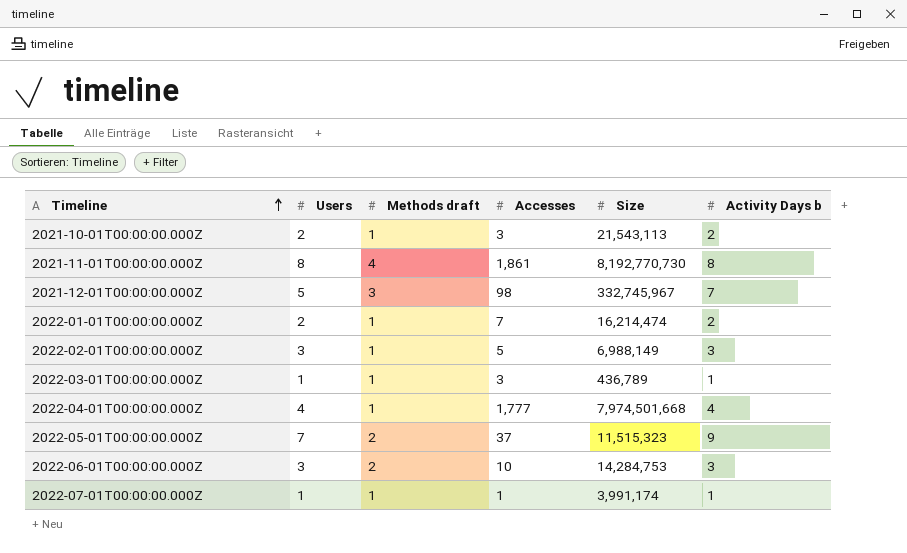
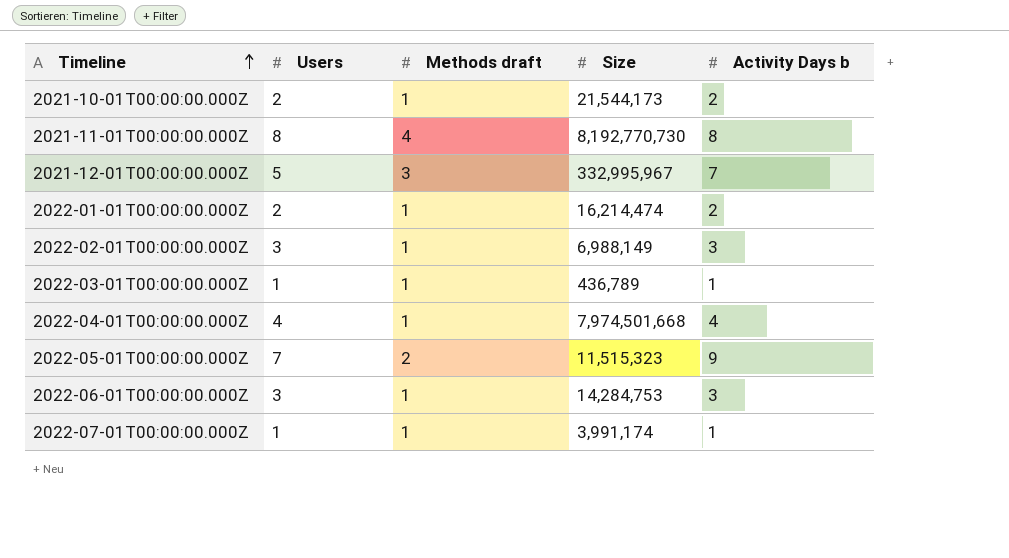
column Accesses | position: 4 -> none
2021-10-01T00:00:00.000Z | Size: 21,543,113 -> 21,544,173
2021-12-01T00:00:00.000Z | Size: 332,745,967 -> 332,995,967
2022-06-01T00:00:00.000Z | Methods draft: 2 -> 1

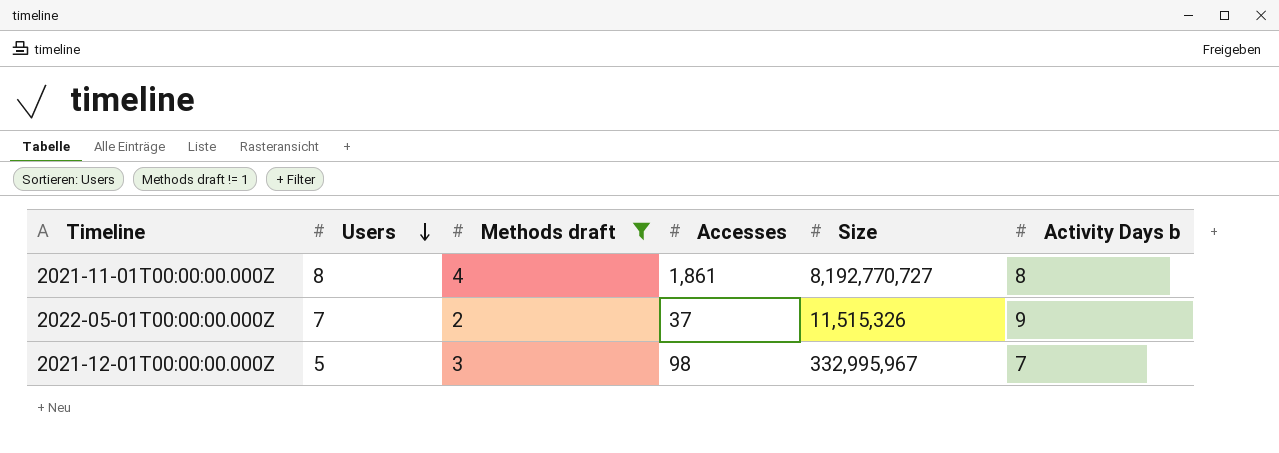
filter: none -> Methods draft != 1
row order: Timeline ascending -> Users descending
column Accesses | position: none -> 4
2021-11-01T00:00:00.000Z | Size: 8,192,770,730 -> 8,192,770,727
2022-05-01T00:00:00.000Z | Size: 11,515,323 -> 11,515,326

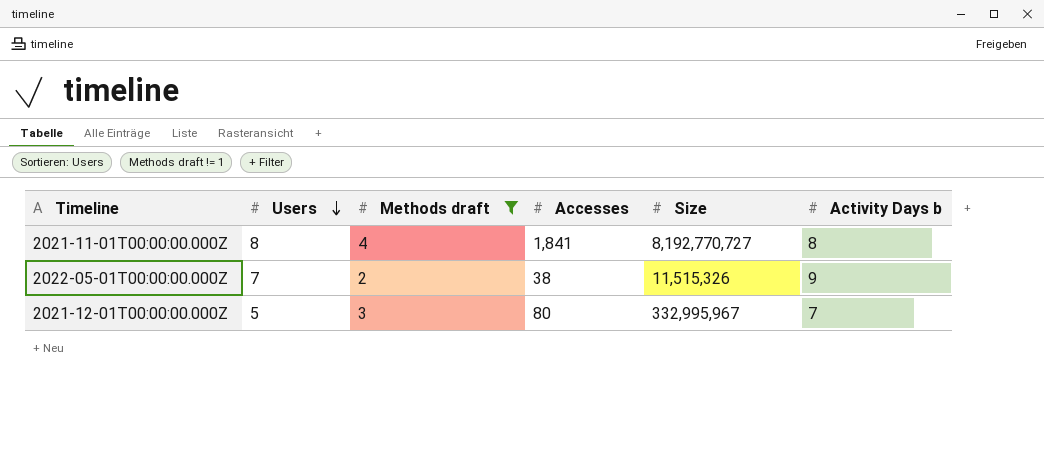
2021-11-01T00:00:00.000Z | Accesses: 1,861 -> 1,841
2022-05-01T00:00:00.000Z | Accesses: 37 -> 38
2021-12-01T00:00:00.000Z | Accesses: 98 -> 80

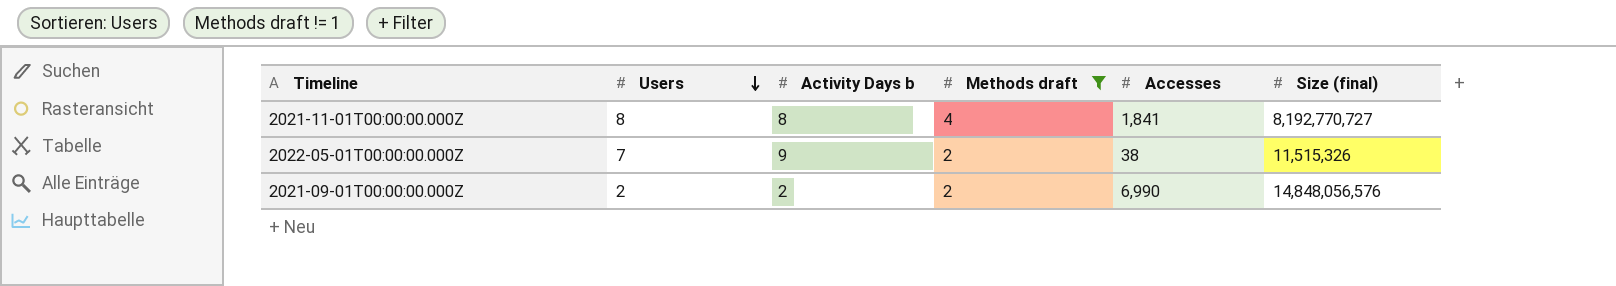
column Activity Days b | position: 6 -> 3
column name: Size -> Size (final)
row 2021-12-01T00:00:00.000Z: 5 | 3 | 80 | 332,995,967 | 7 -> none
row 2021-09-01T00:00:00.000Z: none -> 2 | 2 | 2 | 6,990 | 14,848,056,576

